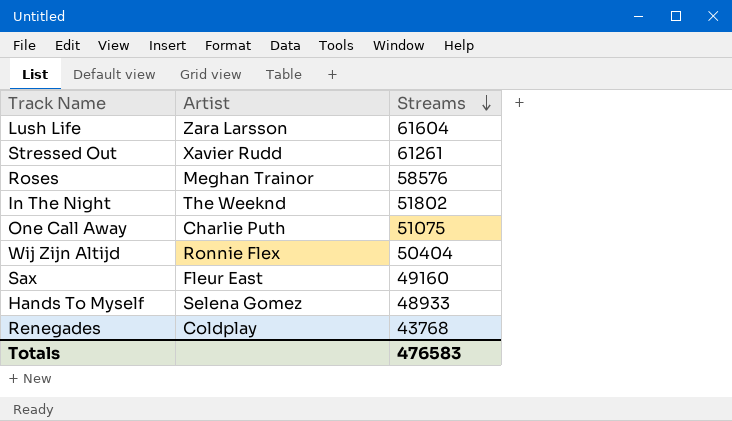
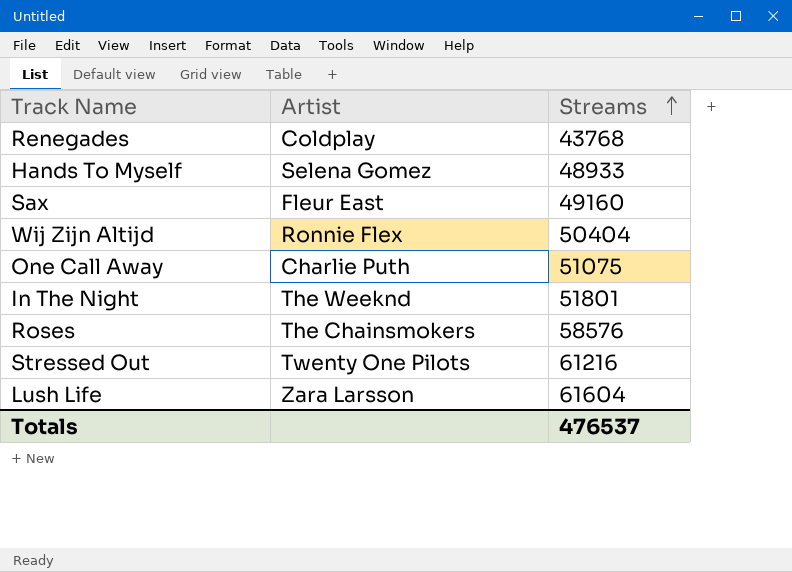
row order: Streams descending -> Streams ascending
In The Night | Streams: 51802 -> 51801
Roses | Artist: Meghan Trainor -> The Chainsmokers
Stressed Out | Artist: Xavier Rudd -> Twenty One Pilots
Stressed Out | Streams: 61261 -> 61216
Totals | Streams: 476583 -> 476537

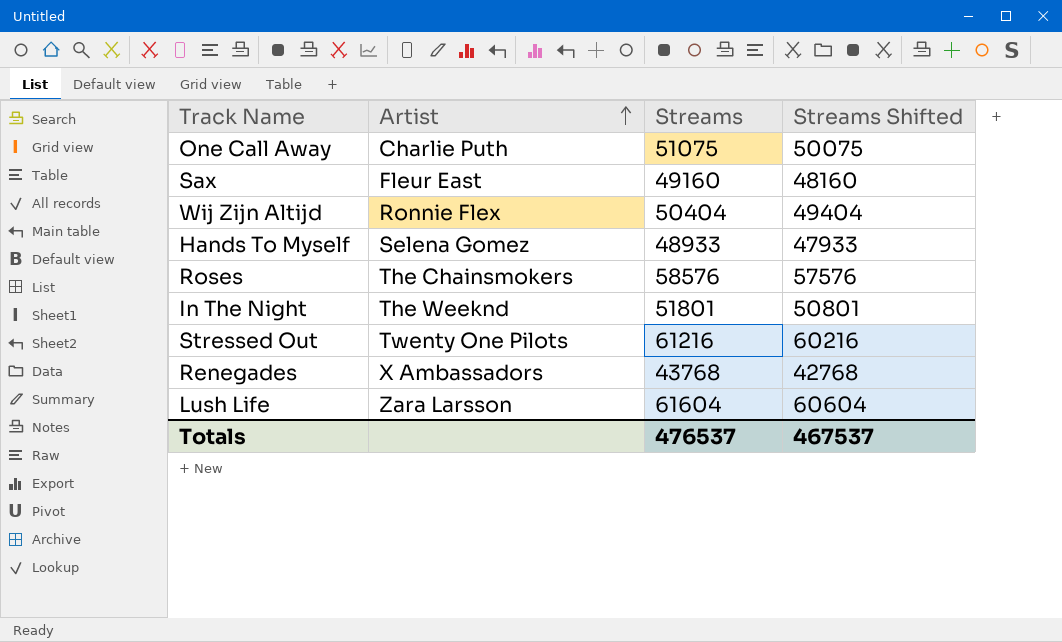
row order: Streams ascending -> Artist ascending
column Streams Shifted | formula: none -> [Streams] - 1000
Renegades | Artist: Coldplay -> X Ambassadors

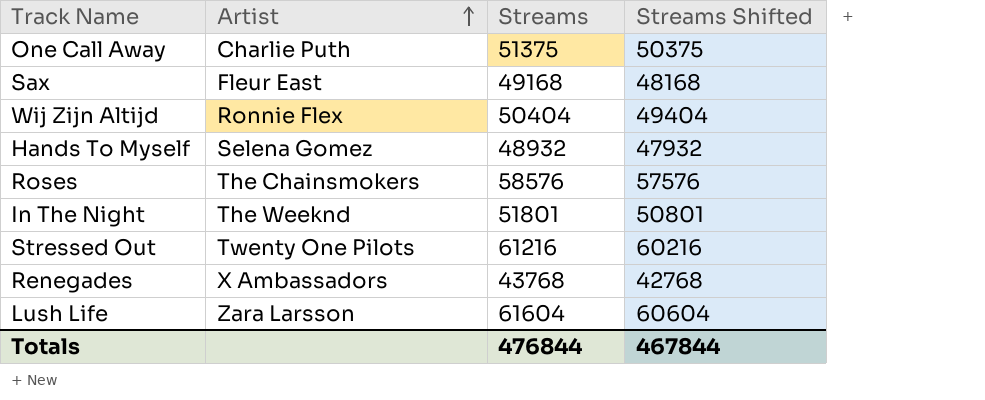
One Call Away | Streams: 51075 -> 51375
One Call Away | Streams Shifted: 50075 -> 50375
Sax | Streams: 49160 -> 49168
Sax | Streams Shifted: 48160 -> 48168
Hands To Myself | Streams: 48933 -> 48932
Hands To Myself | Streams Shifted: 47933 -> 47932
Totals | Streams: 476537 -> 476844
Totals | Streams Shifted: 467537 -> 467844

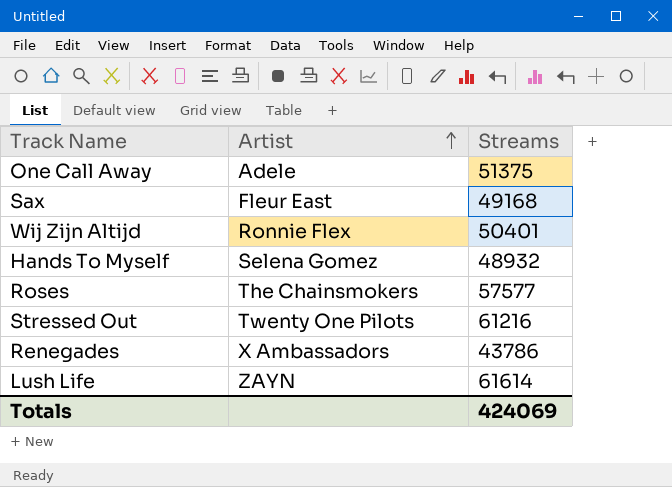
column Streams Shifted | formula: [Streams] - 1000 -> none
row In The Night: The Weeknd | 51801 | 50801 -> none
One Call Away | Artist: Charlie Puth -> Adele
Wij Zijn Altijd | Streams: 50404 -> 50401
Roses | Streams: 58576 -> 57577
Renegades | Streams: 43768 -> 43786
Lush Life | Artist: Zara Larsson -> ZAYN
Lush Life | Streams: 61604 -> 61614
Totals | Streams: 476844 -> 424069

